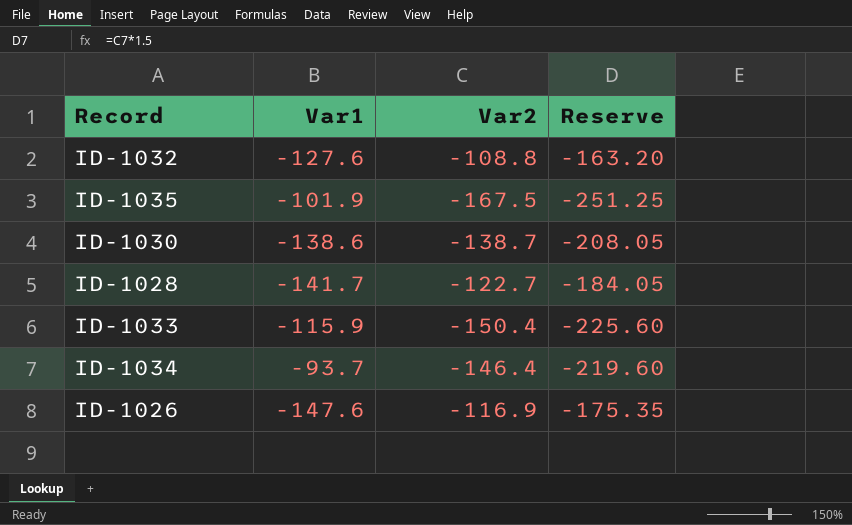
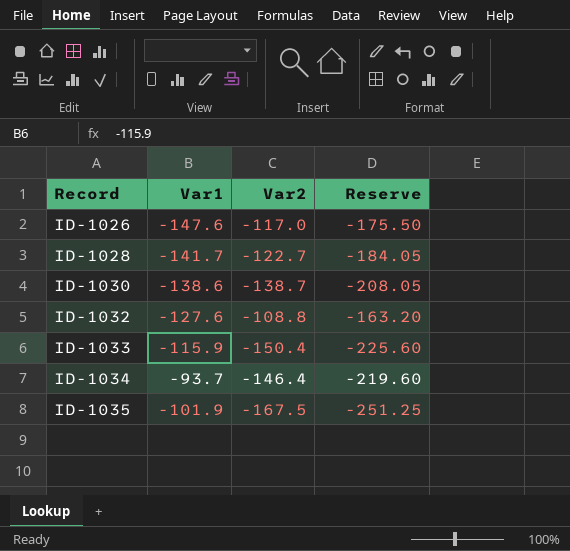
row order: none -> Record ascending
ID-1026 | Var2: -116.9 -> -117.0
ID-1026 | Reserve: -175.35 -> -175.50

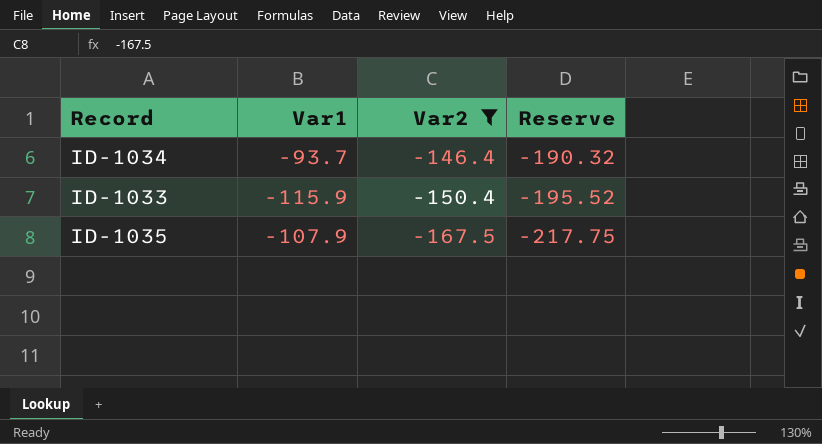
filter: none -> Var2 <= -146.4
row order: Record ascending -> Var2 descending
column Reserve | formula: [Var2] * 1.5 -> [Var2] * 1.3
ID-1035 | Var1: -101.9 -> -107.9

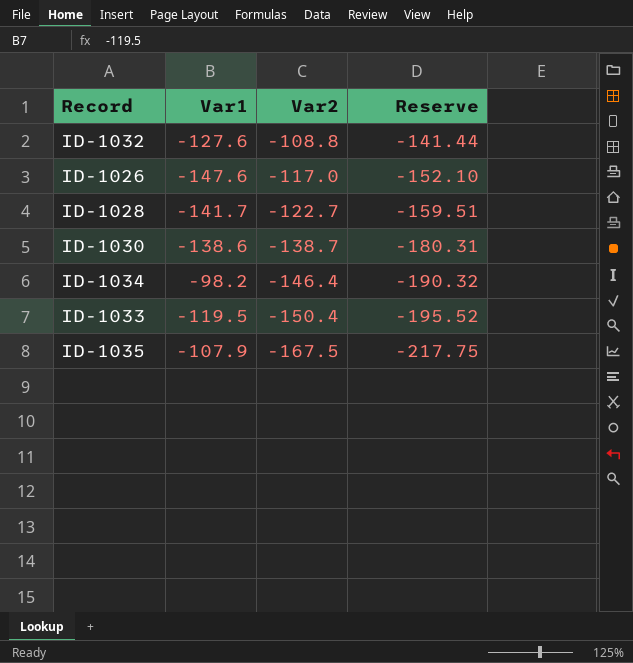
filter: Var2 <= -146.4 -> none
ID-1034 | Var1: -93.7 -> -98.2
ID-1033 | Var1: -115.9 -> -119.5

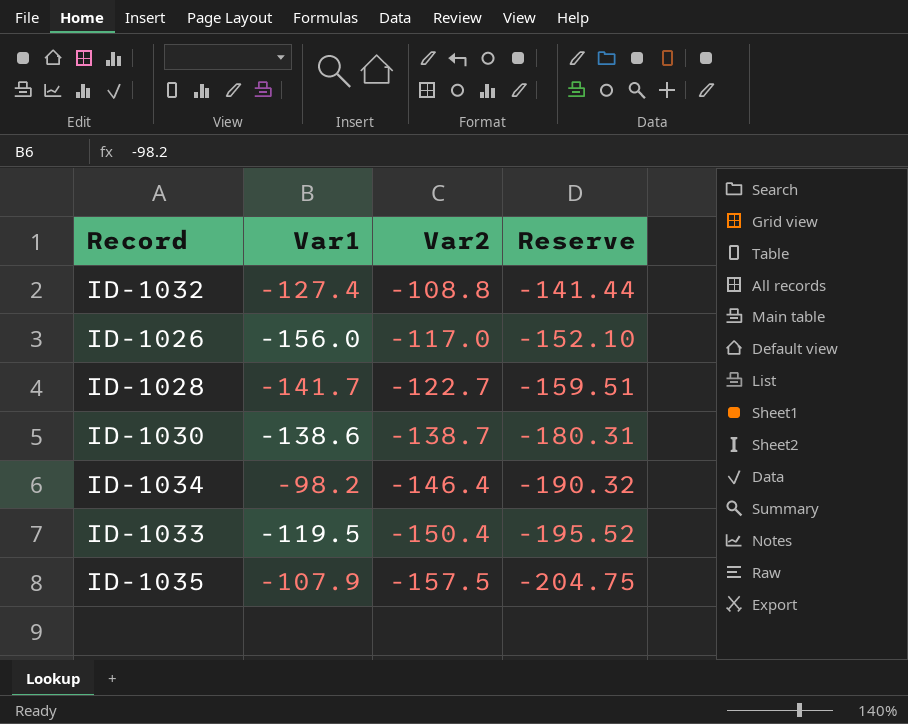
ID-1032 | Var1: -127.6 -> -127.4
ID-1026 | Var1: -147.6 -> -156.0
ID-1035 | Var2: -167.5 -> -157.5
ID-1035 | Reserve: -217.75 -> -204.75

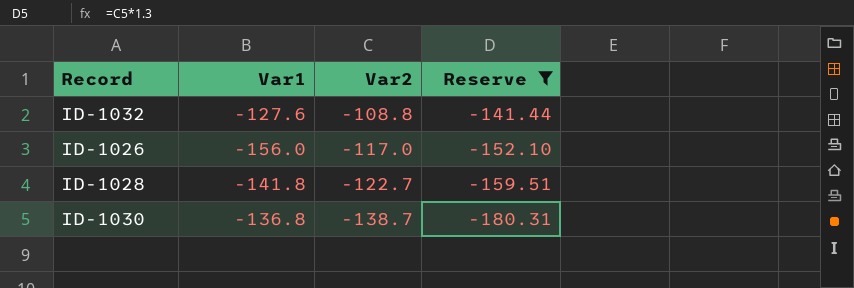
filter: none -> Reserve >= -180.31
ID-1032 | Var1: -127.4 -> -127.6
ID-1028 | Var1: -141.7 -> -141.8
ID-1030 | Var1: -138.6 -> -136.8

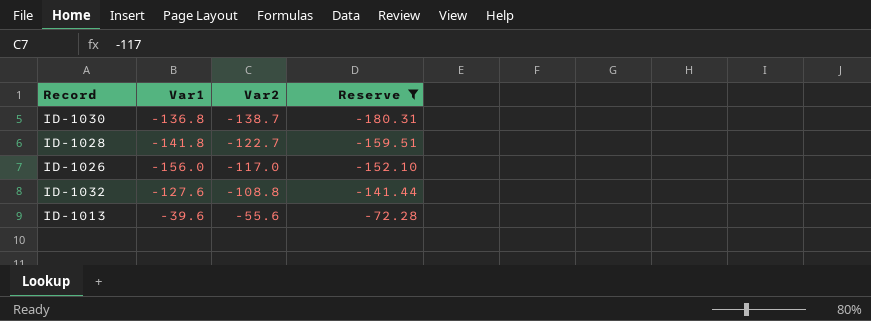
row order: Var2 descending -> Var2 ascending
row ID-1013: none -> -39.6 | -55.6 | -72.28

